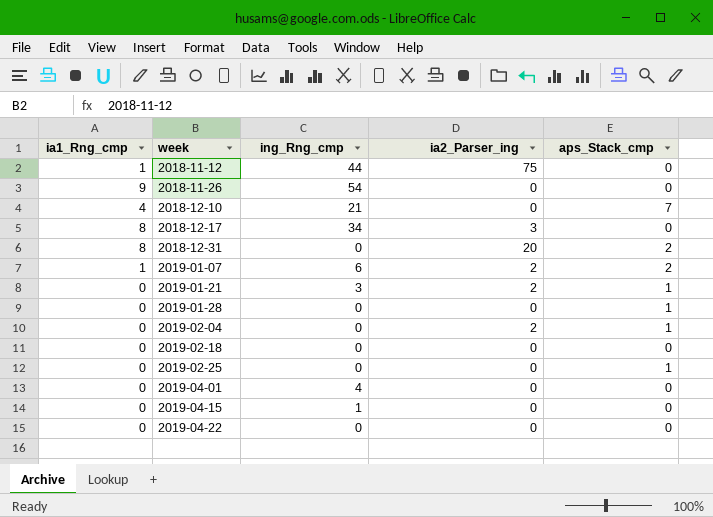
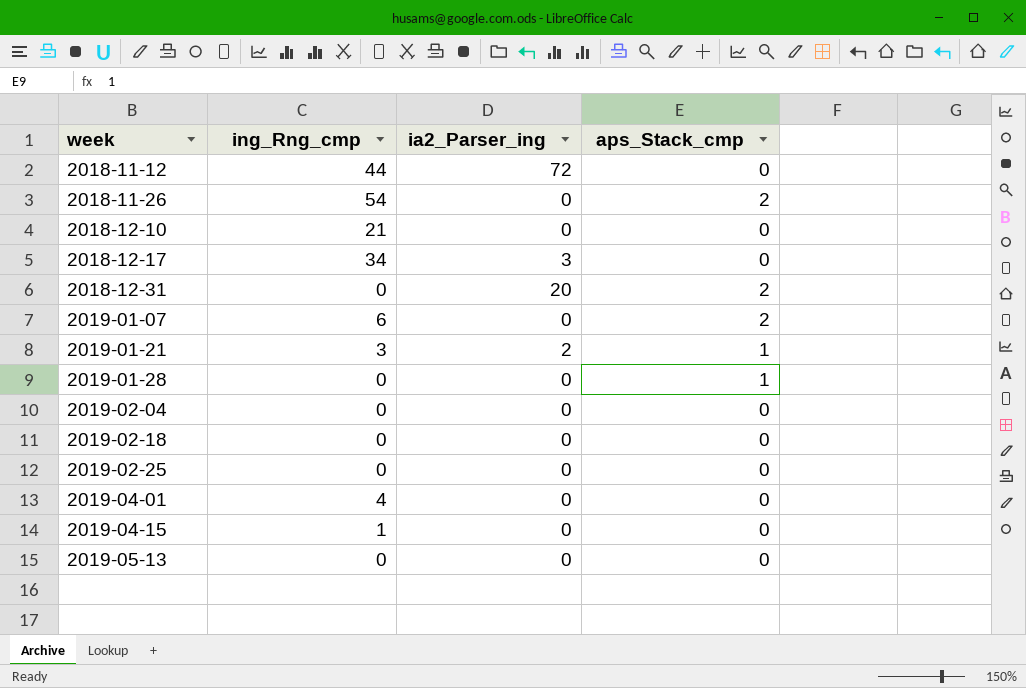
column ia1_Rng_cmp | position: 1 -> none
row 2019-04-22: 0 | 0 | 0 | 0 -> none
2018-11-12 | ia2_Parser_ing: 75 -> 72
2018-11-26 | aps_Stack_cmp: 0 -> 2
2018-12-10 | aps_Stack_cmp: 7 -> 0
2019-01-07 | ia2_Parser_ing: 2 -> 0
2019-02-04 | ia2_Parser_ing: 2 -> 0
2019-02-04 | aps_Stack_cmp: 1 -> 0
2019-02-25 | aps_Stack_cmp: 1 -> 0
row 2019-05-13: none -> 0 | 0 | 0

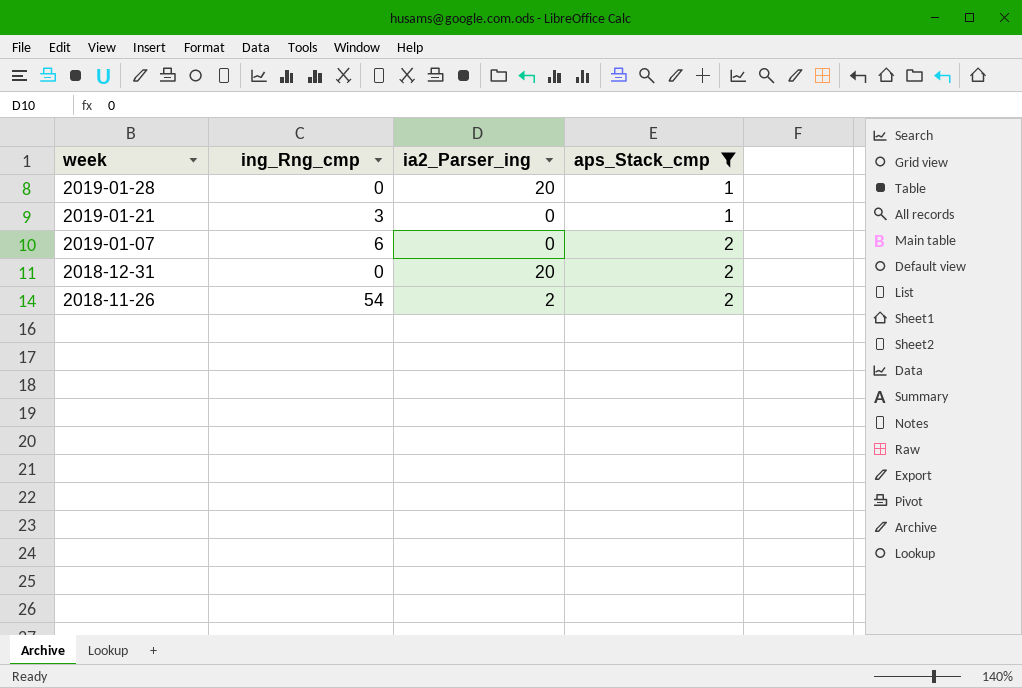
filter: none -> aps_Stack_cmp != 0
row order: week ascending -> week descending
2019-01-28 | ia2_Parser_ing: 0 -> 20
2019-01-21 | ia2_Parser_ing: 2 -> 0
2018-11-26 | ia2_Parser_ing: 0 -> 2

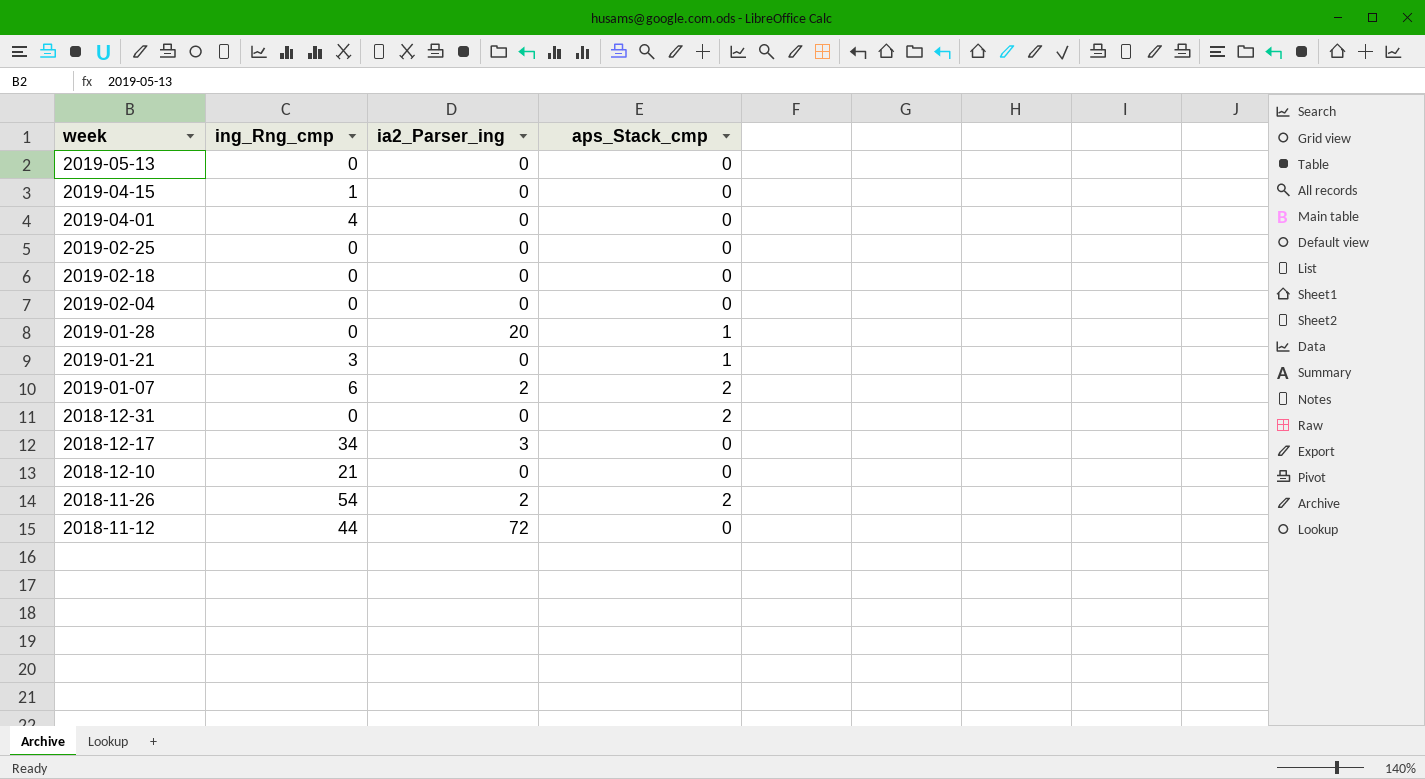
filter: aps_Stack_cmp != 0 -> none
2019-01-07 | ia2_Parser_ing: 0 -> 2
2018-12-31 | ia2_Parser_ing: 20 -> 0

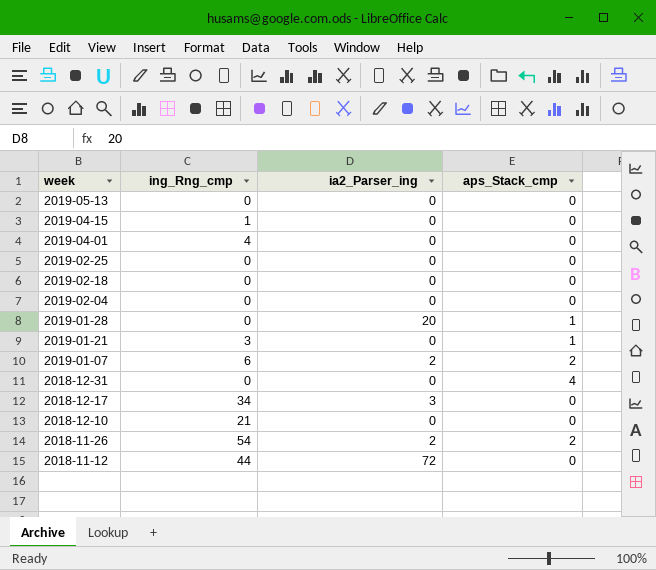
2018-12-31 | aps_Stack_cmp: 2 -> 4

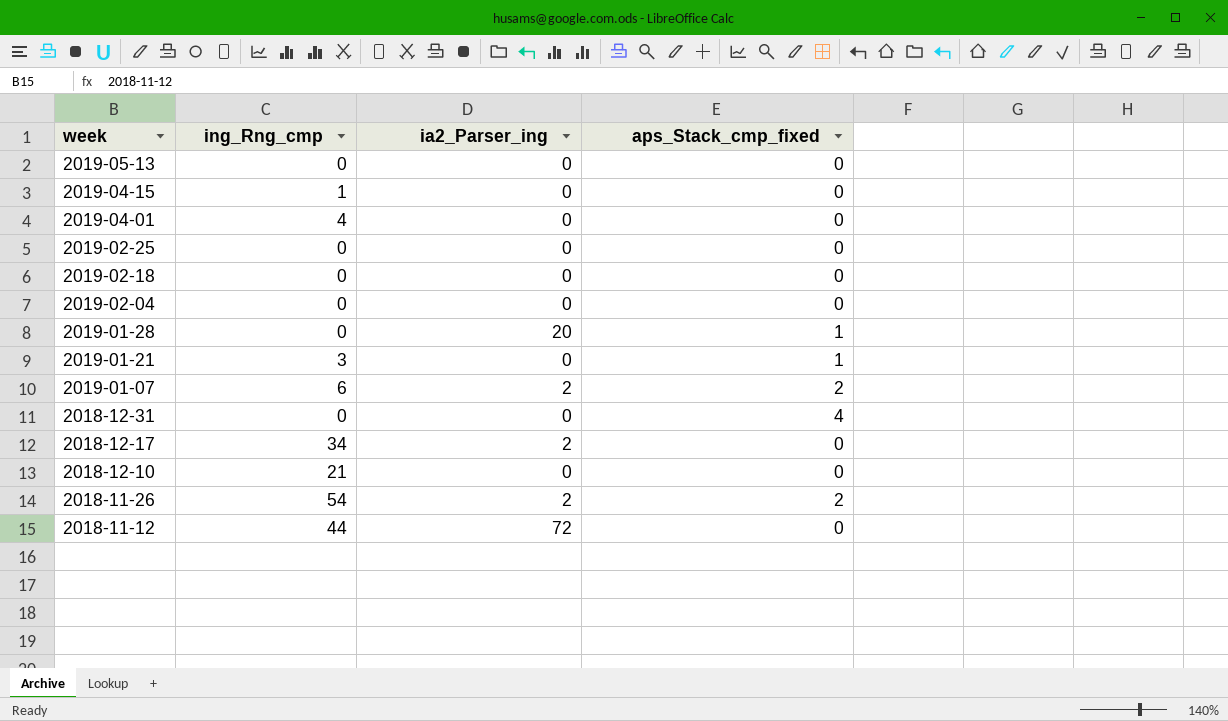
column name: aps_Stack_cmp -> aps_Stack_cmp_fixed
2018-12-17 | ia2_Parser_ing: 3 -> 2

